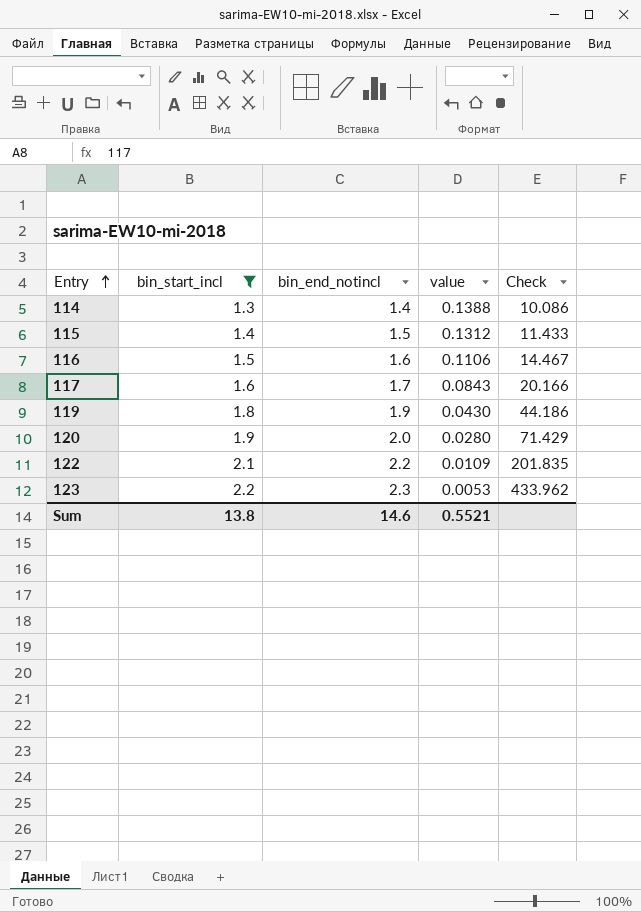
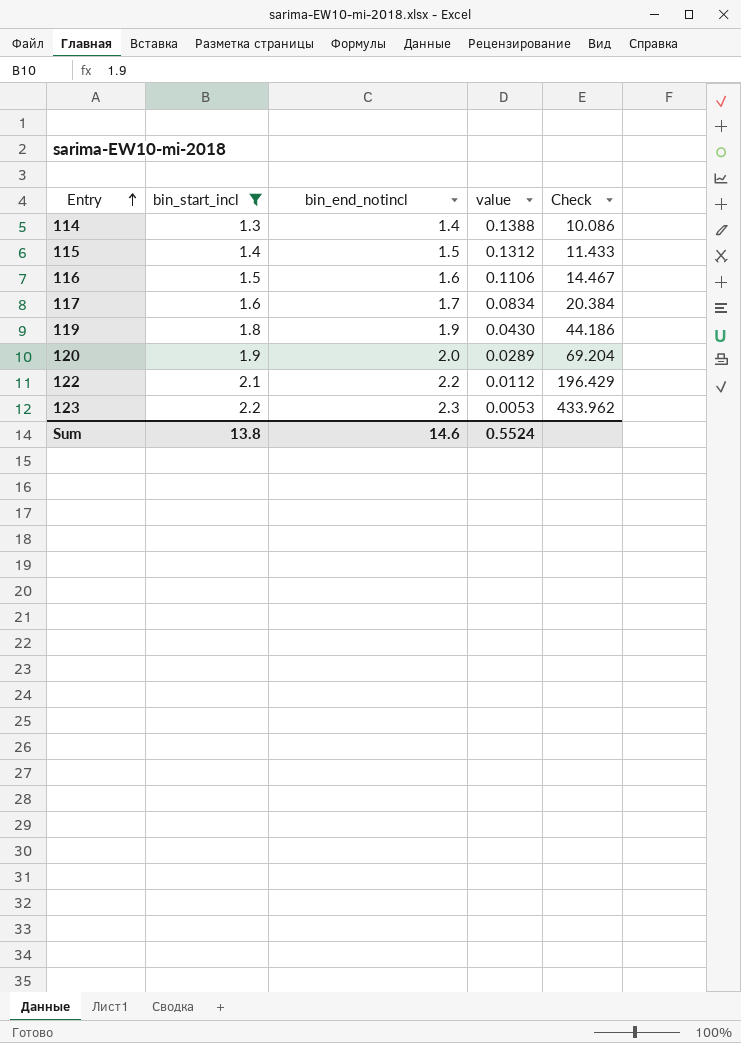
117 | value: 0.0843 -> 0.0834
117 | Check: 20.166 -> 20.384
120 | value: 0.0280 -> 0.0289
120 | Check: 71.429 -> 69.204
122 | value: 0.0109 -> 0.0112
122 | Check: 201.835 -> 196.429
Sum | value: 0.5521 -> 0.5524

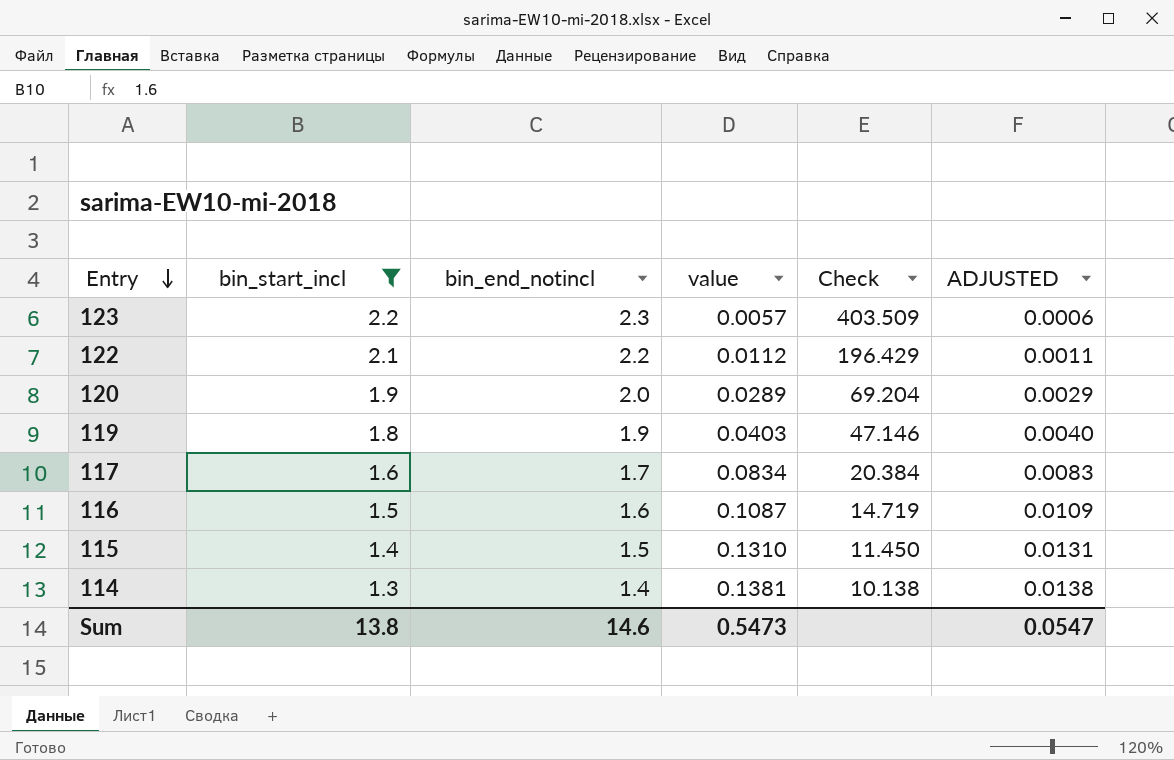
row order: Entry ascending -> Entry descending
column ADJUSTED | formula: none -> [value] * 0.1
123 | value: 0.0053 -> 0.0057
123 | Check: 433.962 -> 403.509
119 | value: 0.0430 -> 0.0403
119 | Check: 44.186 -> 47.146
116 | value: 0.1106 -> 0.1087
116 | Check: 14.467 -> 14.719
115 | value: 0.1312 -> 0.1310
115 | Check: 11.433 -> 11.450
114 | value: 0.1388 -> 0.1381
114 | Check: 10.086 -> 10.138
Sum | value: 0.5524 -> 0.5473

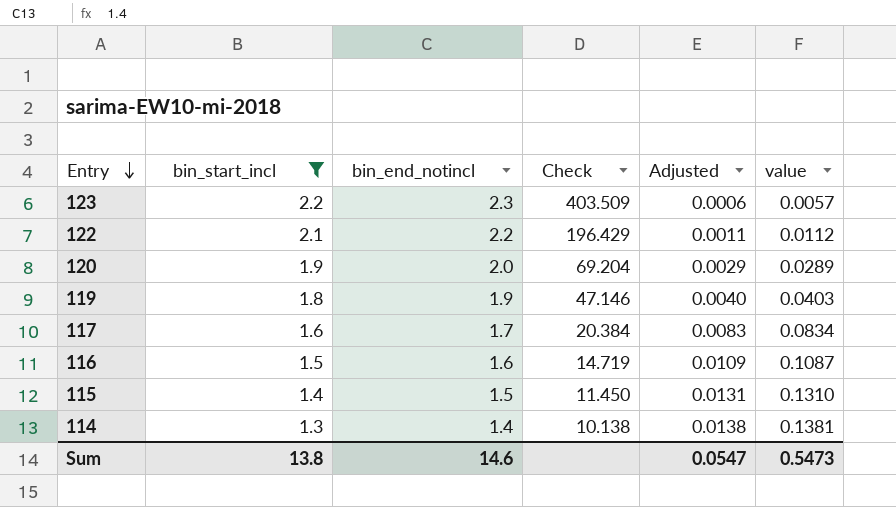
column name: ADJUSTED -> Adjusted
column value | position: 4 -> 6

